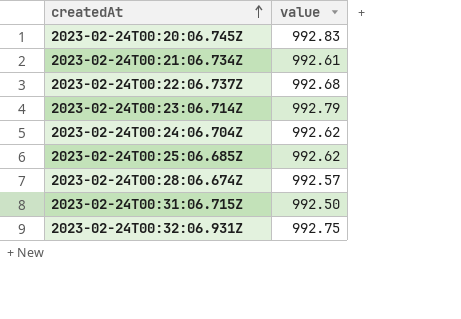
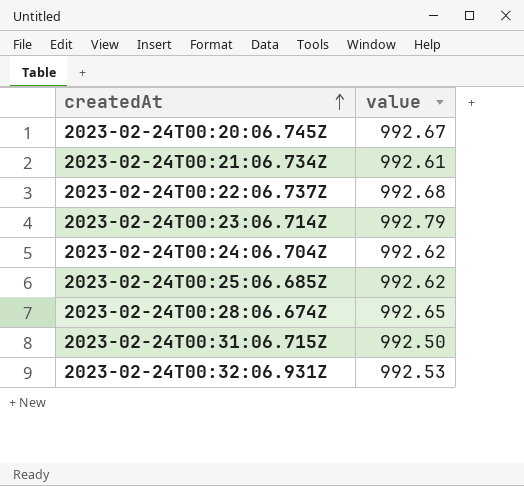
2023-02-24T00:20:06.745Z | value: 992.83 -> 992.67
2023-02-24T00:28:06.674Z | value: 992.57 -> 992.65
2023-02-24T00:32:06.931Z | value: 992.75 -> 992.53

